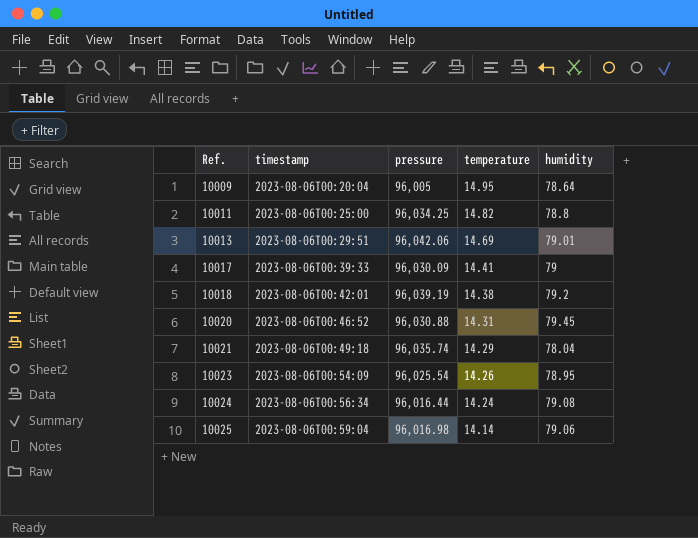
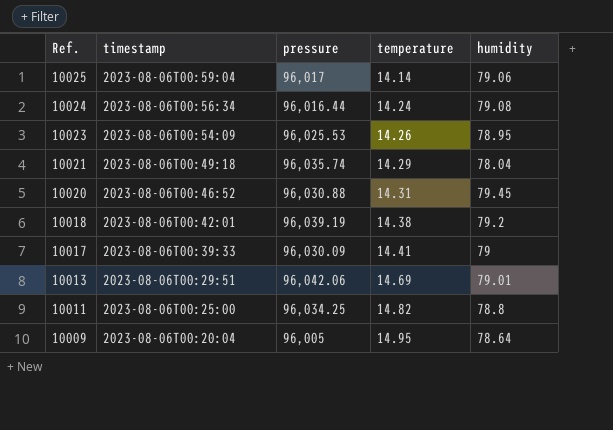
row order: Ref. ascending -> Ref. descending
10025 | pressure: 96,016.98 -> 96,017
10023 | pressure: 96,025.54 -> 96,025.53

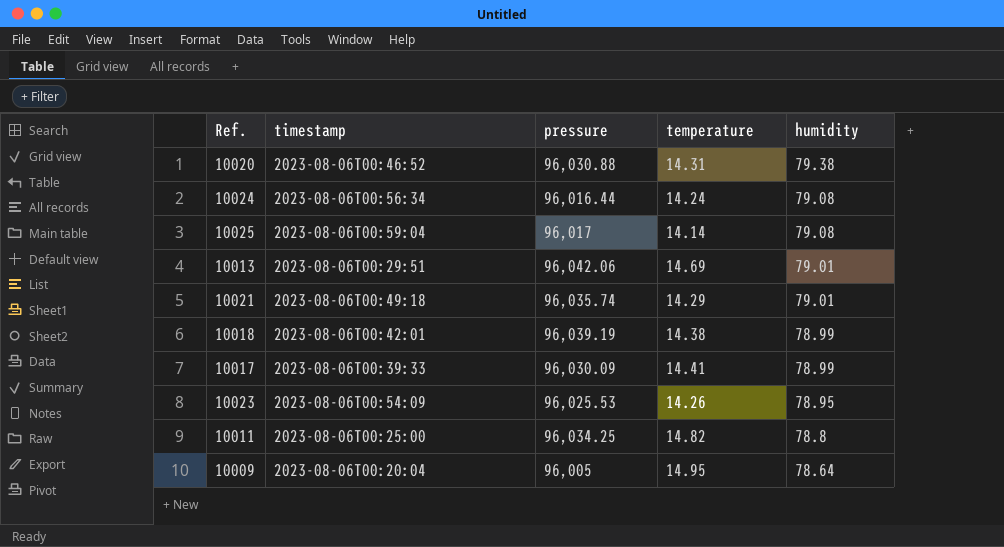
row order: Ref. descending -> humidity descending
10020 | humidity: 79.45 -> 79.38
10025 | humidity: 79.06 -> 79.08
10021 | humidity: 78.04 -> 79.01
10018 | humidity: 79.2 -> 78.99
10017 | humidity: 79 -> 78.99

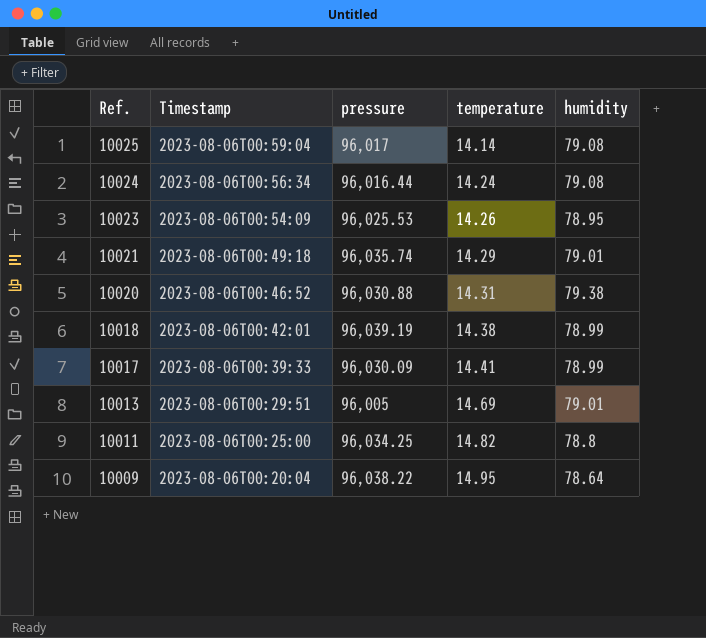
row order: humidity descending -> Ref. descending
column name: timestamp -> Timestamp
10013 | pressure: 96,042.06 -> 96,005
10009 | pressure: 96,005 -> 96,038.22

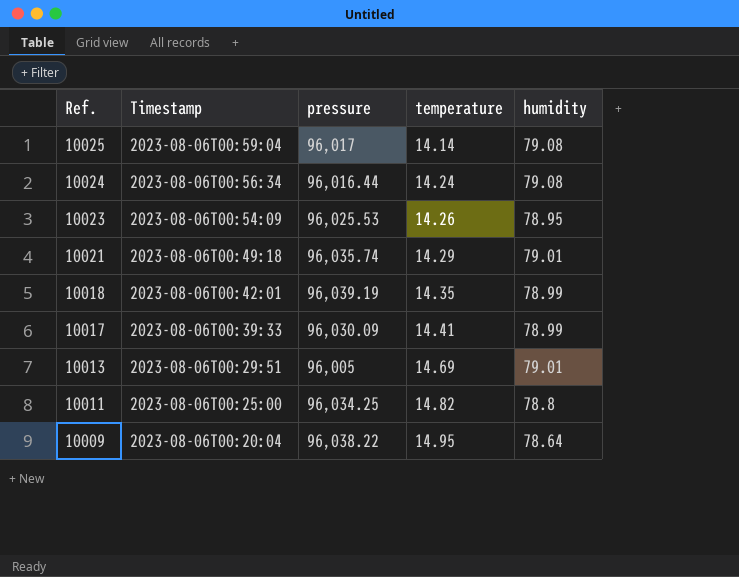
row 10020: 2023-08-06T00:46:52 | 96,030.88 | 14.31 | 79.38 -> none
10018 | temperature: 14.38 -> 14.35

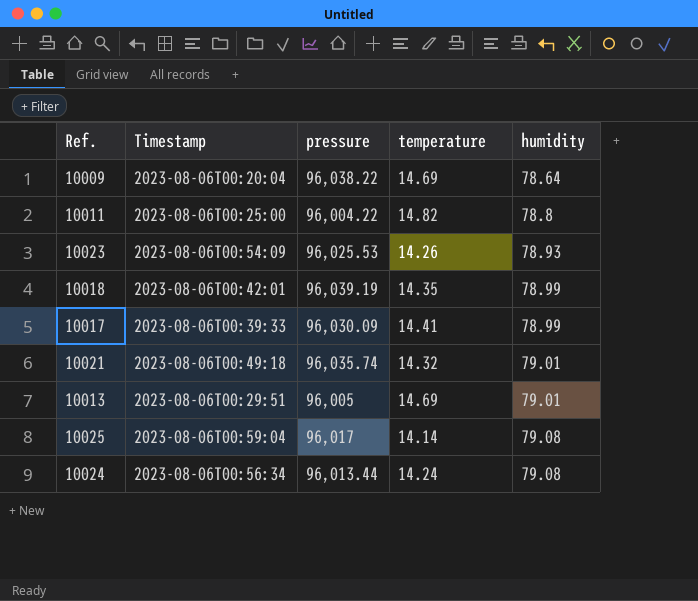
row order: Ref. descending -> humidity ascending
10009 | temperature: 14.95 -> 14.69
10011 | pressure: 96,034.25 -> 96,004.22
10023 | humidity: 78.95 -> 78.93
10021 | temperature: 14.29 -> 14.32
10024 | pressure: 96,016.44 -> 96,013.44

